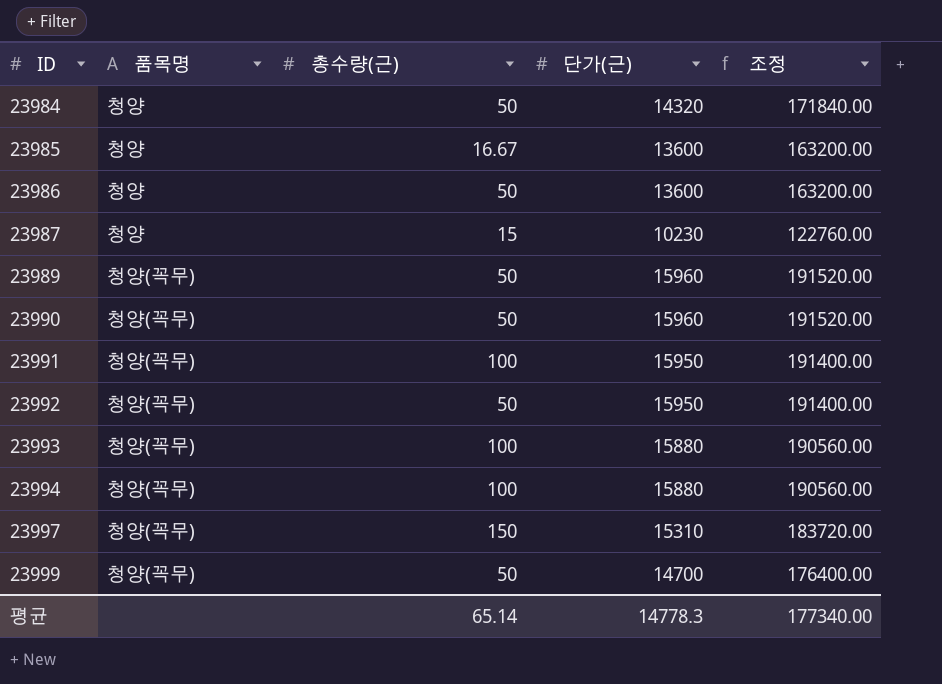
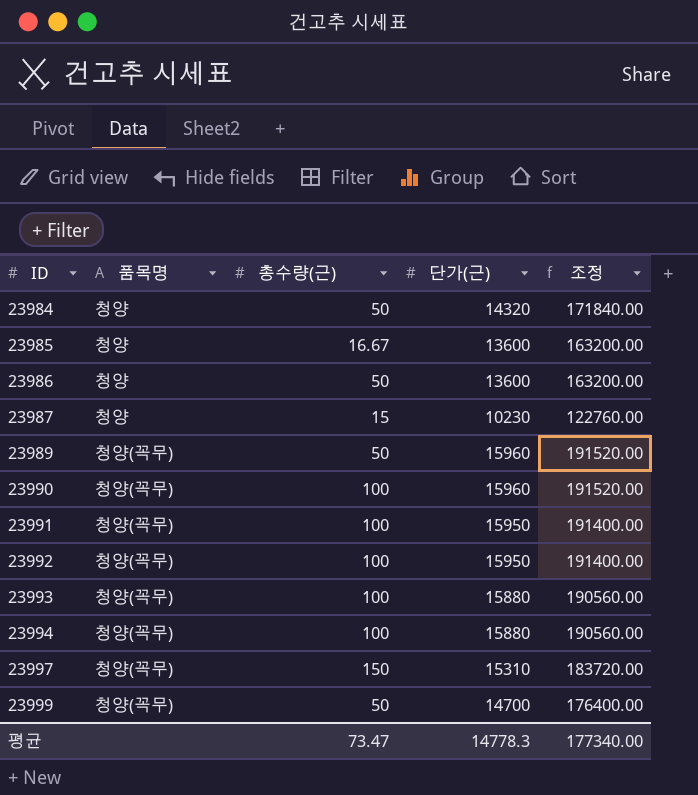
23990 | 총수량(근): 50 -> 100
23992 | 총수량(근): 50 -> 100
평균 | 총수량(근): 65.14 -> 73.47

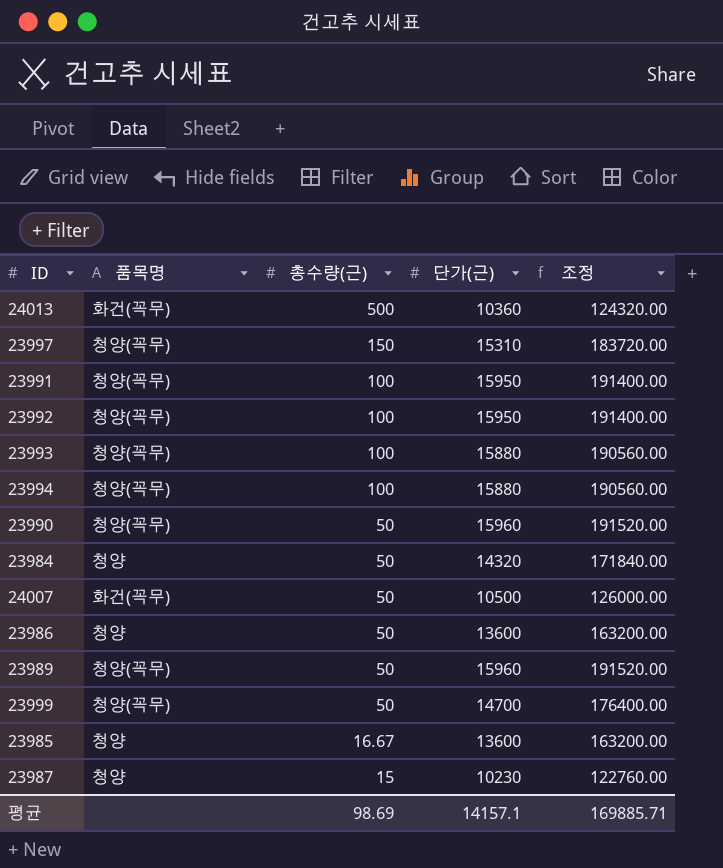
row order: ID ascending -> 총수량(근) descending
row 24013: none -> 화건(꼭무) | 500 | 10360 | 124320.00
23990 | 총수량(근): 100 -> 50
row 24007: none -> 화건(꼭무) | 50 | 10500 | 126000.00
평균 | 총수량(근): 73.47 -> 98.69
평균 | 단가(근): 14778.3 -> 14157.1
평균 | 조정: 177340.00 -> 169885.71

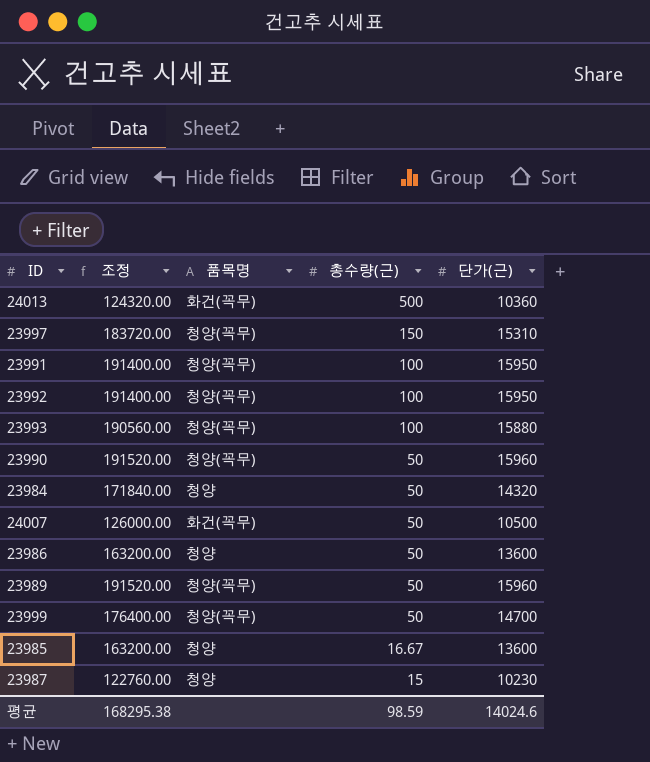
column 조정 | position: 5 -> 2
row 23994: 청양(꼭무) | 100 | 15880 | 190560.00 -> none
평균 | 조정: 169885.71 -> 168295.38
평균 | 총수량(근): 98.69 -> 98.59
평균 | 단가(근): 14157.1 -> 14024.6

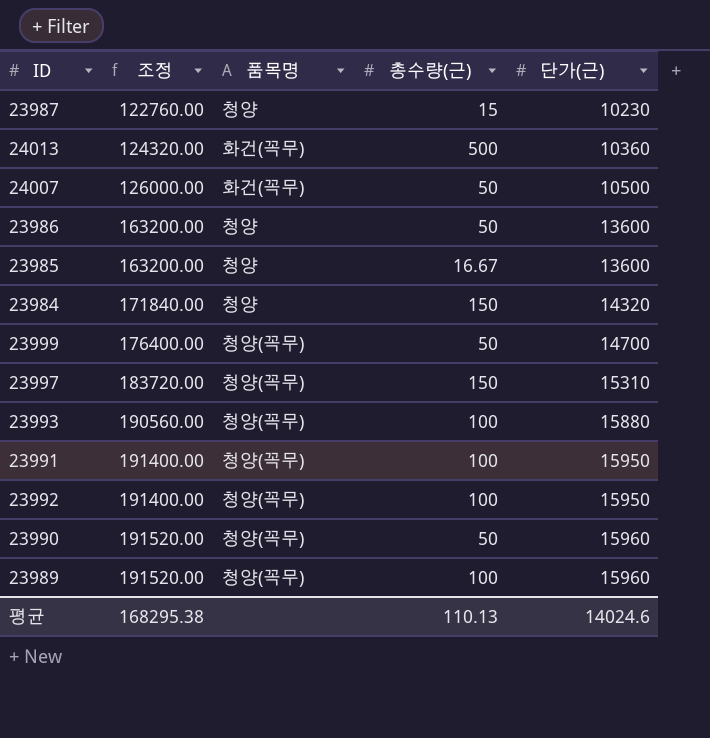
row order: 총수량(근) descending -> 조정 ascending
23984 | 총수량(근): 50 -> 150
23989 | 총수량(근): 50 -> 100
평균 | 총수량(근): 98.59 -> 110.13

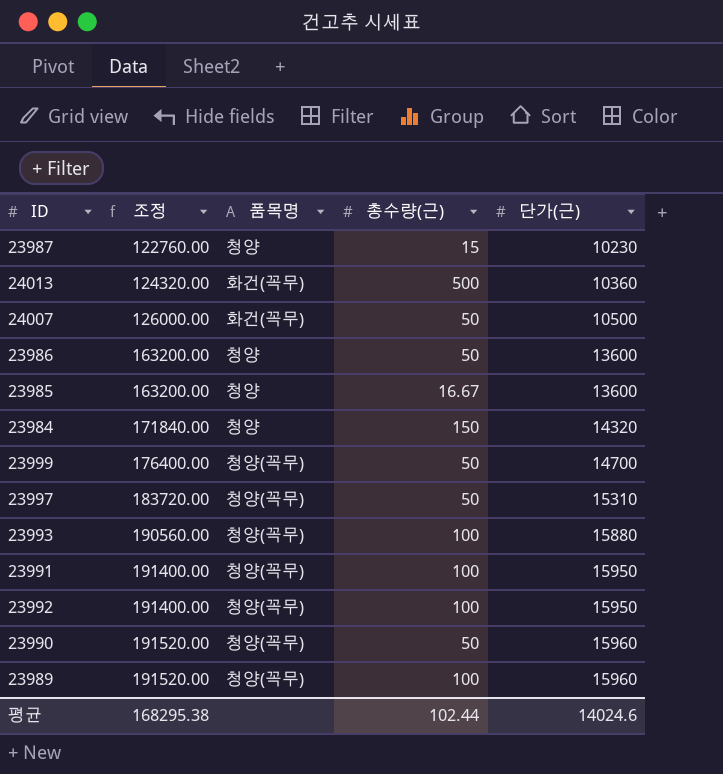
23997 | 총수량(근): 150 -> 50
평균 | 총수량(근): 110.13 -> 102.44

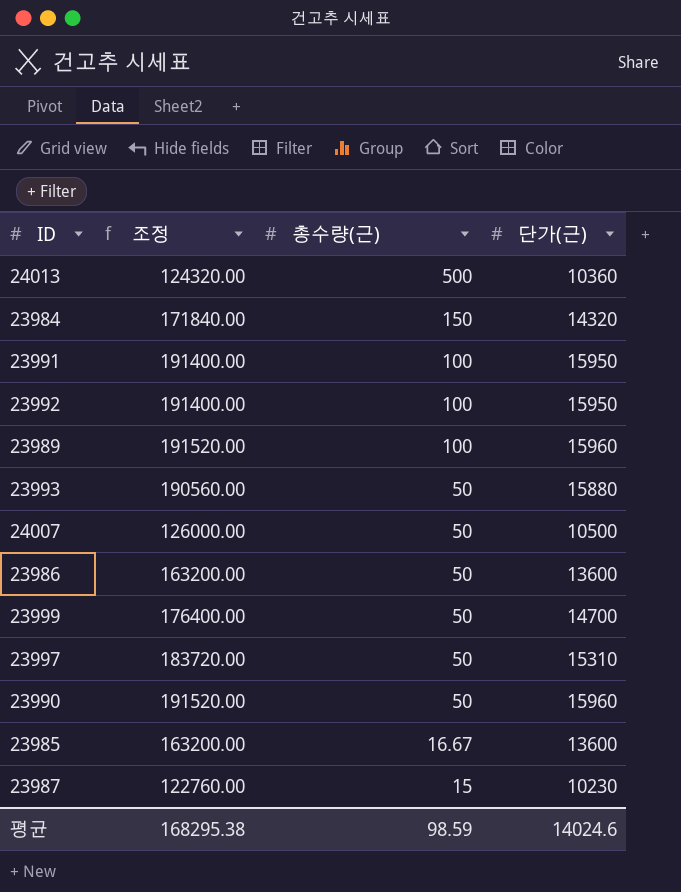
row order: 조정 ascending -> 총수량(근) descending
column 품목명 | position: 3 -> none
23993 | 총수량(근): 100 -> 50
평균 | 총수량(근): 102.44 -> 98.59

